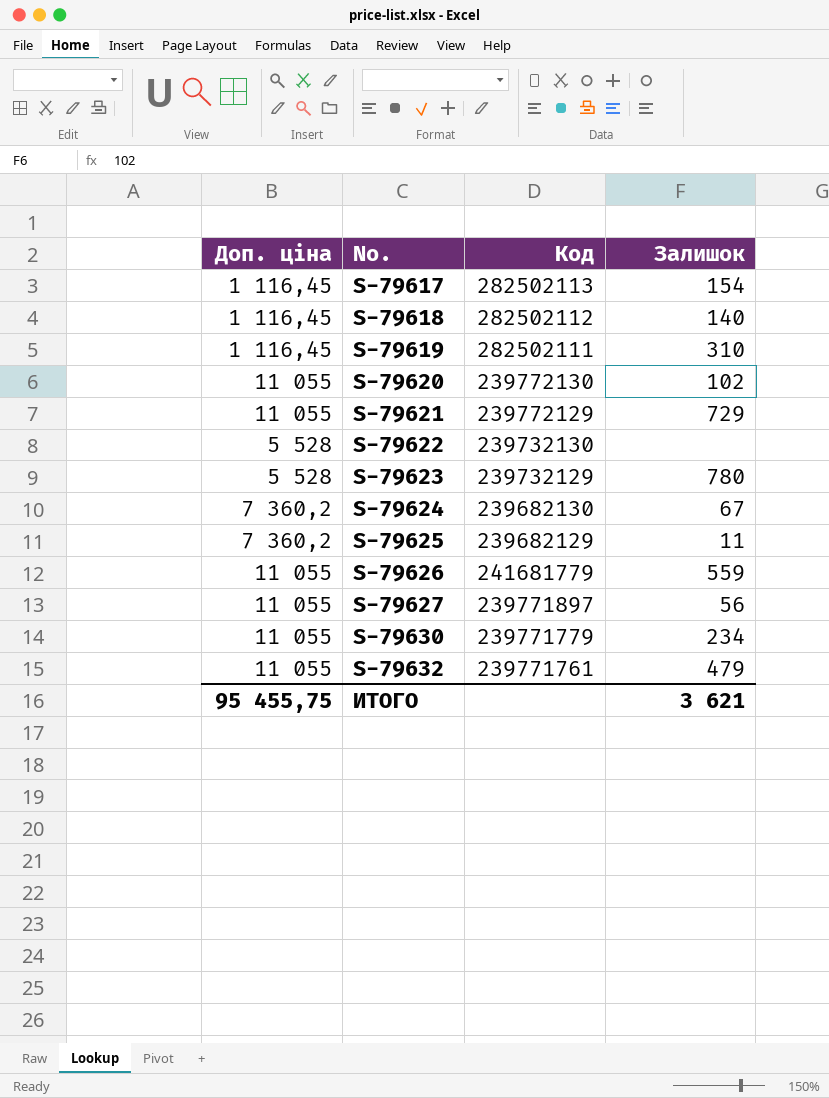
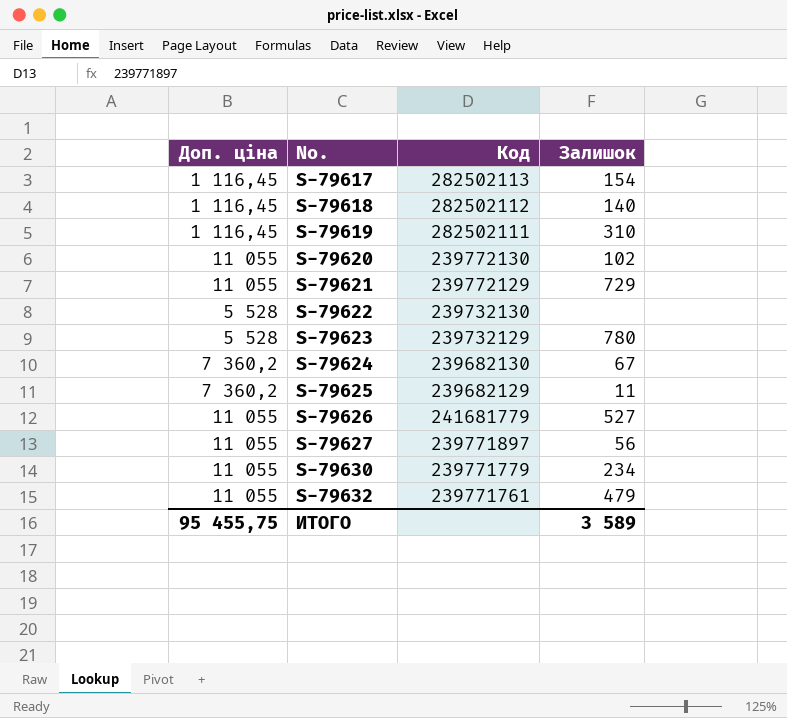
S-79626 | Залишок: 559 -> 527
ИТОГО | Залишок: 3 621 -> 3 589

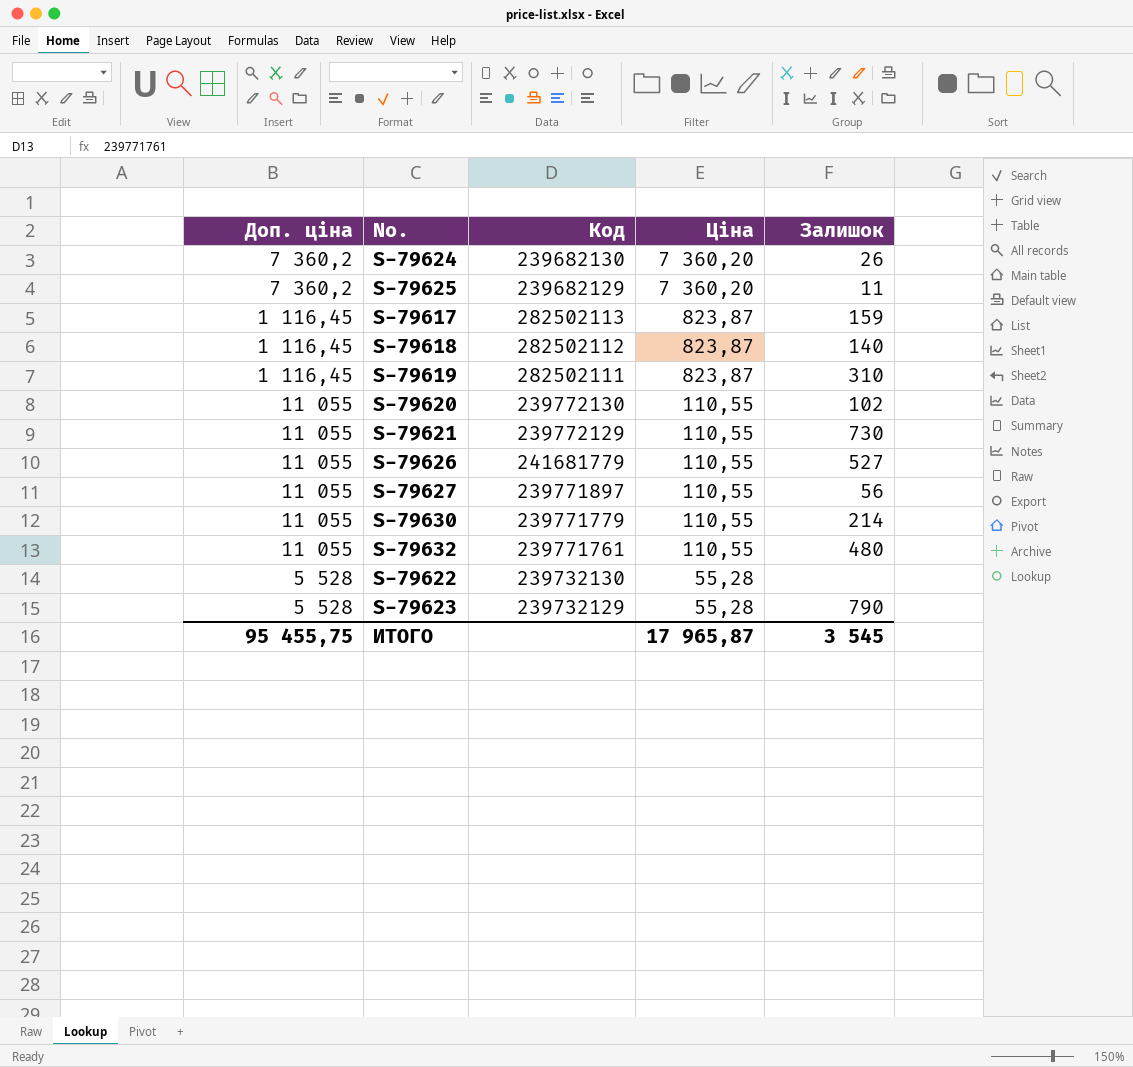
row order: No. ascending -> Ціна descending
column Ціна | position: none -> 4
S-79624 | Залишок: 67 -> 26
S-79617 | Залишок: 154 -> 159
S-79621 | Залишок: 729 -> 730
S-79630 | Залишок: 234 -> 214
S-79632 | Залишок: 479 -> 480
S-79623 | Залишок: 780 -> 790
ИТОГО | Залишок: 3 589 -> 3 545

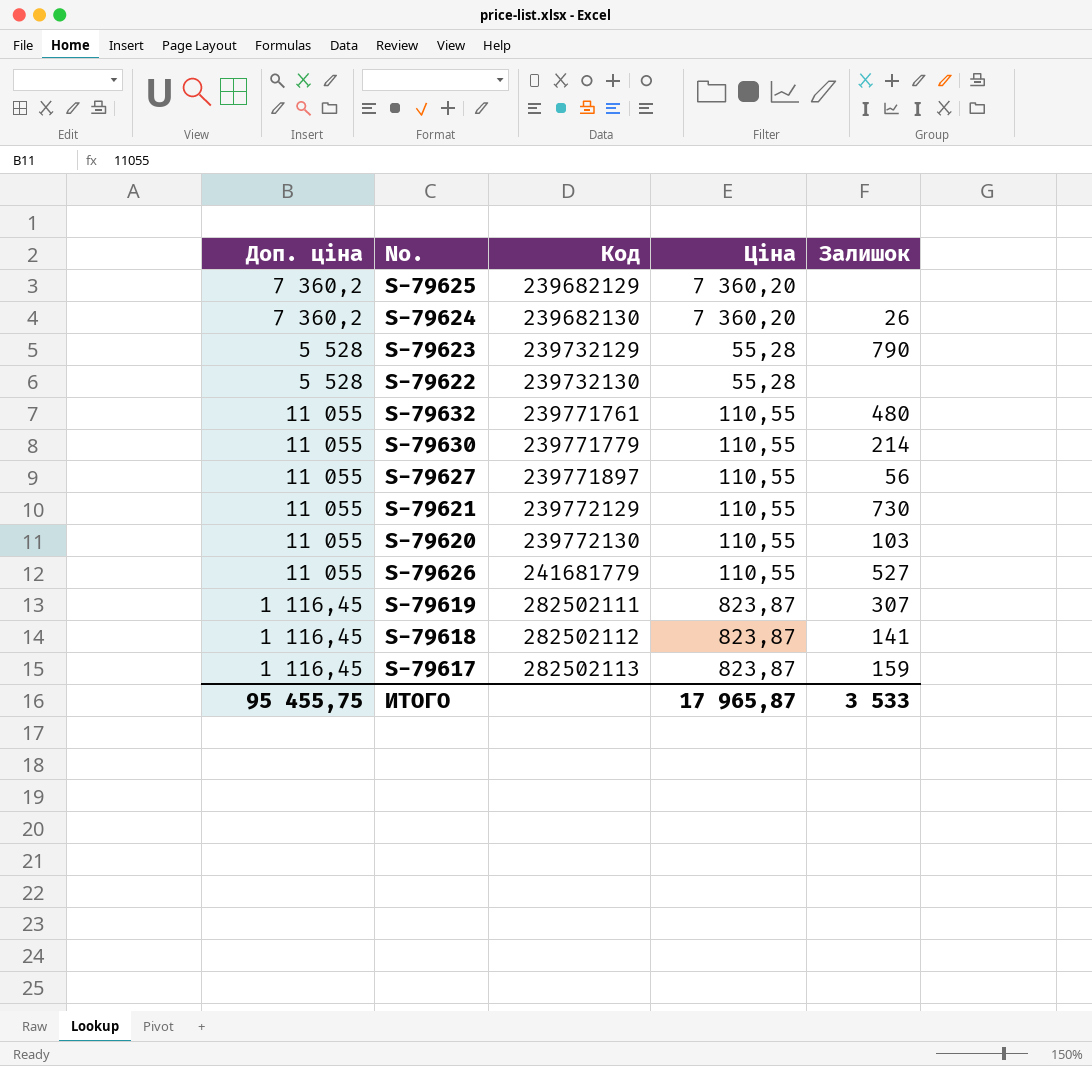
row order: Ціна descending -> Код ascending
S-79625 | Залишок: 11 -> none
S-79620 | Залишок: 102 -> 103
S-79619 | Залишок: 310 -> 307
S-79618 | Залишок: 140 -> 141
ИТОГО | Залишок: 3 545 -> 3 533

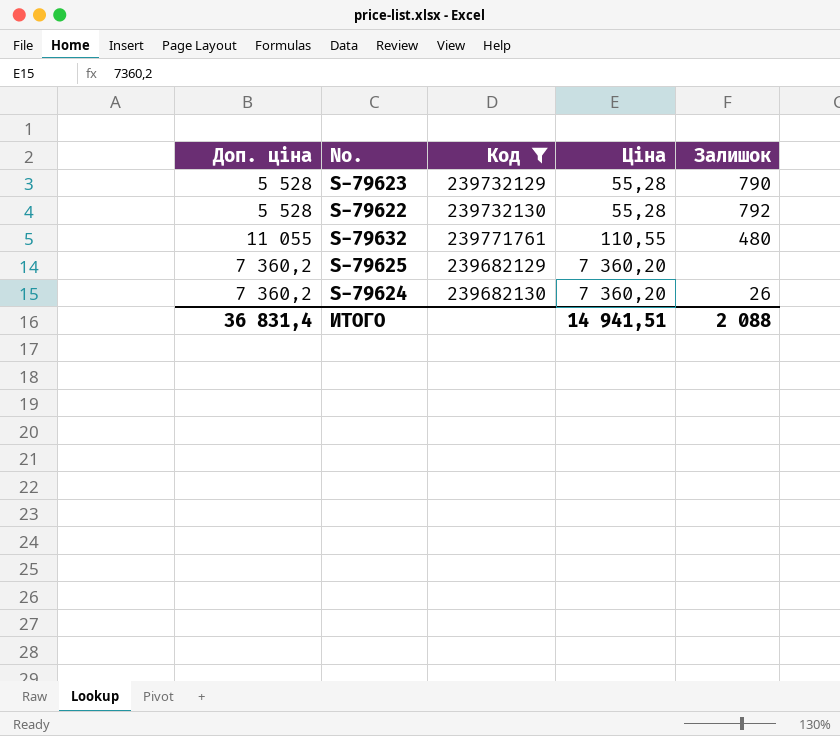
filter: none -> Код <= 239771761
row order: Код ascending -> Ціна ascending
S-79622 | Залишок: none -> 792
ИТОГО | Доп. ціна: 95 455,75 -> 36 831,4
ИТОГО | Ціна: 17 965,87 -> 14 941,51
ИТОГО | Залишок: 3 533 -> 2 088

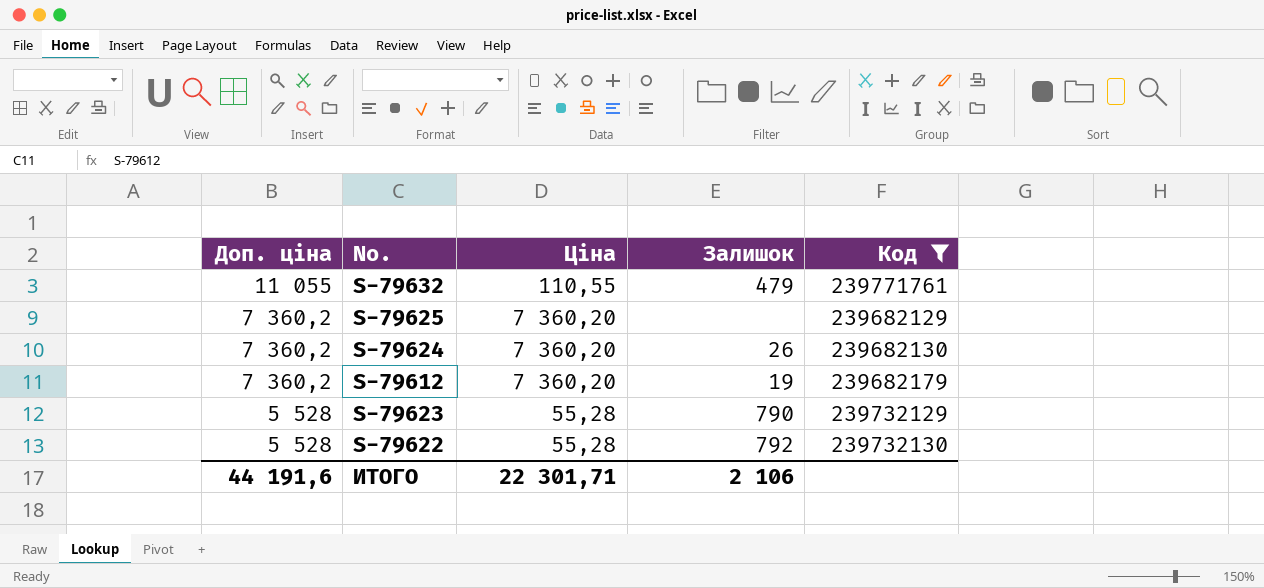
row order: Ціна ascending -> Доп. ціна descending
column Код | position: 3 -> 5
S-79632 | Залишок: 480 -> 479
row S-79612: none -> 7 360,2 | 7 360,20 | 19 | 239682179
ИТОГО | Доп. ціна: 36 831,4 -> 44 191,6
ИТОГО | Ціна: 14 941,51 -> 22 301,71
ИТОГО | Залишок: 2 088 -> 2 106

